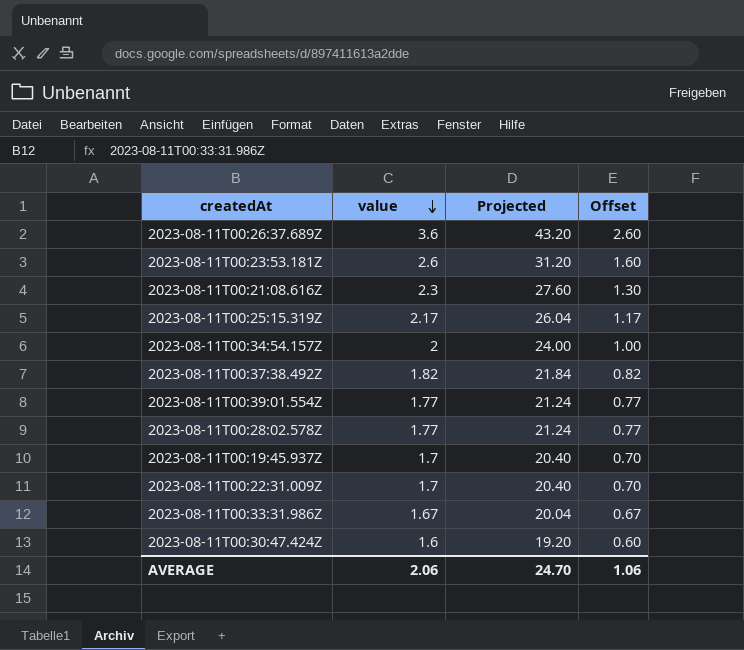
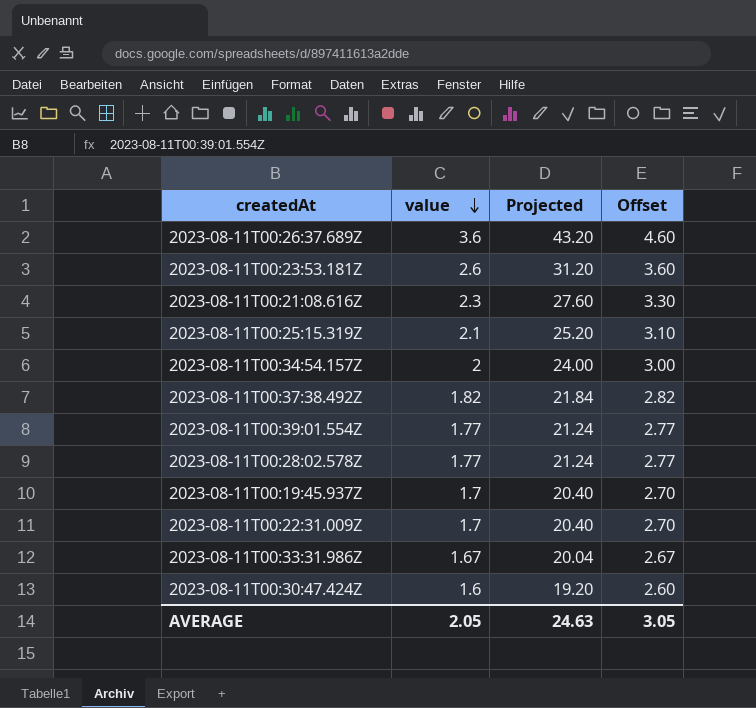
column Offset | formula: [value] - 1 -> [value] + 1
2023-08-11T00:25:15.319Z | value: 2.17 -> 2.1
2023-08-11T00:25:15.319Z | Projected: 26.04 -> 25.20
AVERAGE | value: 2.06 -> 2.05
AVERAGE | Projected: 24.70 -> 24.63
AVERAGE | Offset: 1.06 -> 3.05

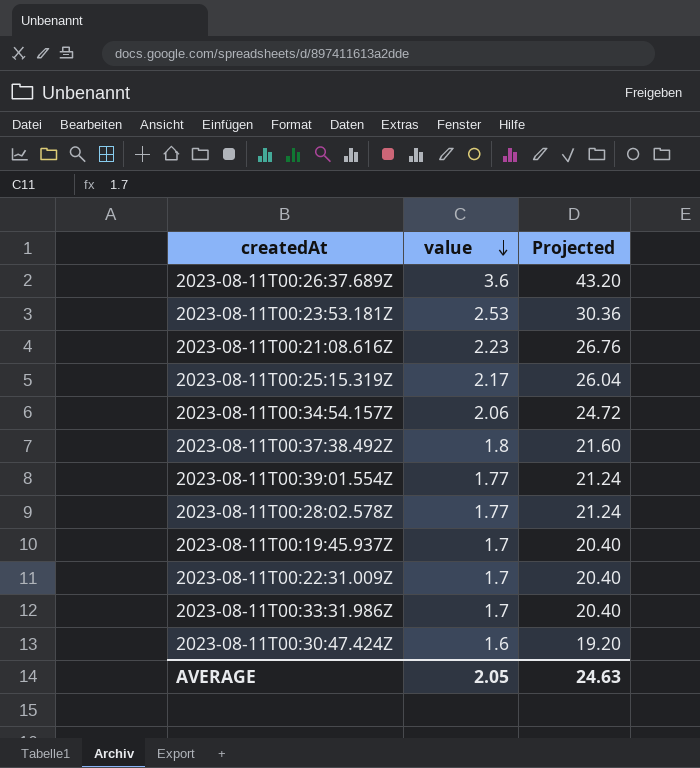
column Offset | formula: [value] + 1 -> none
2023-08-11T00:23:53.181Z | value: 2.6 -> 2.53
2023-08-11T00:23:53.181Z | Projected: 31.20 -> 30.36
2023-08-11T00:21:08.616Z | value: 2.3 -> 2.23
2023-08-11T00:21:08.616Z | Projected: 27.60 -> 26.76
2023-08-11T00:25:15.319Z | value: 2.1 -> 2.17
2023-08-11T00:25:15.319Z | Projected: 25.20 -> 26.04
2023-08-11T00:34:54.157Z | value: 2 -> 2.06
2023-08-11T00:34:54.157Z | Projected: 24.00 -> 24.72
2023-08-11T00:37:38.492Z | value: 1.82 -> 1.8
2023-08-11T00:37:38.492Z | Projected: 21.84 -> 21.60
2023-08-11T00:33:31.986Z | value: 1.67 -> 1.7
2023-08-11T00:33:31.986Z | Projected: 20.04 -> 20.40

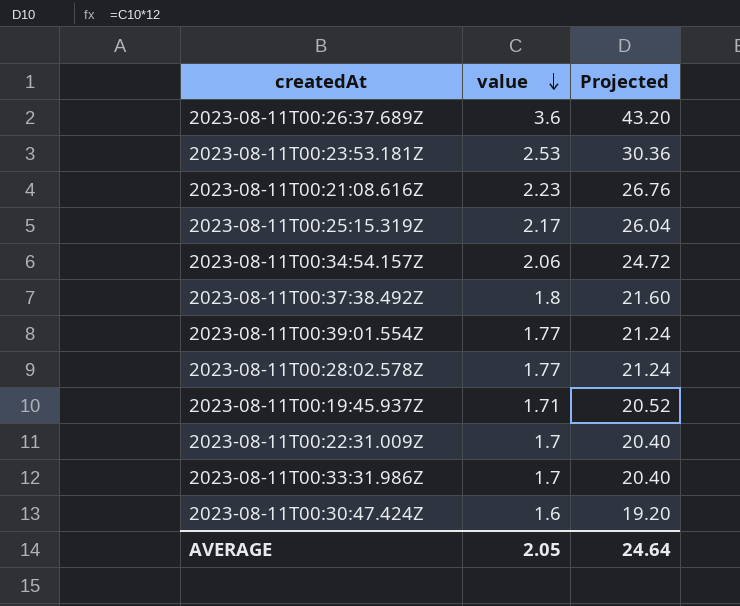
2023-08-11T00:19:45.937Z | value: 1.7 -> 1.71
2023-08-11T00:19:45.937Z | Projected: 20.40 -> 20.52
AVERAGE | Projected: 24.63 -> 24.64

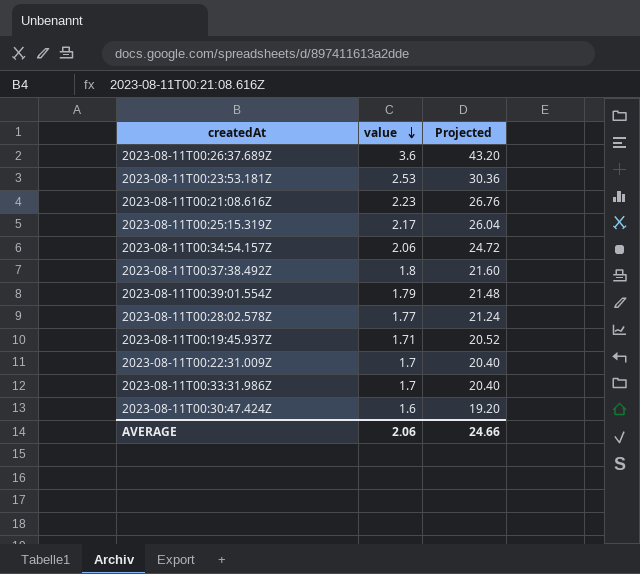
2023-08-11T00:39:01.554Z | value: 1.77 -> 1.79
2023-08-11T00:39:01.554Z | Projected: 21.24 -> 21.48
AVERAGE | value: 2.05 -> 2.06
AVERAGE | Projected: 24.64 -> 24.66

